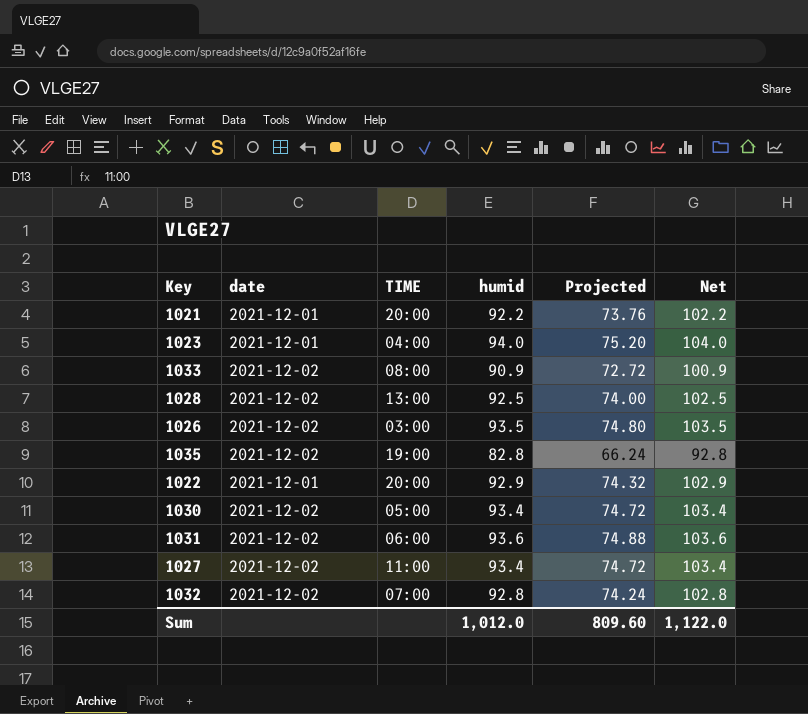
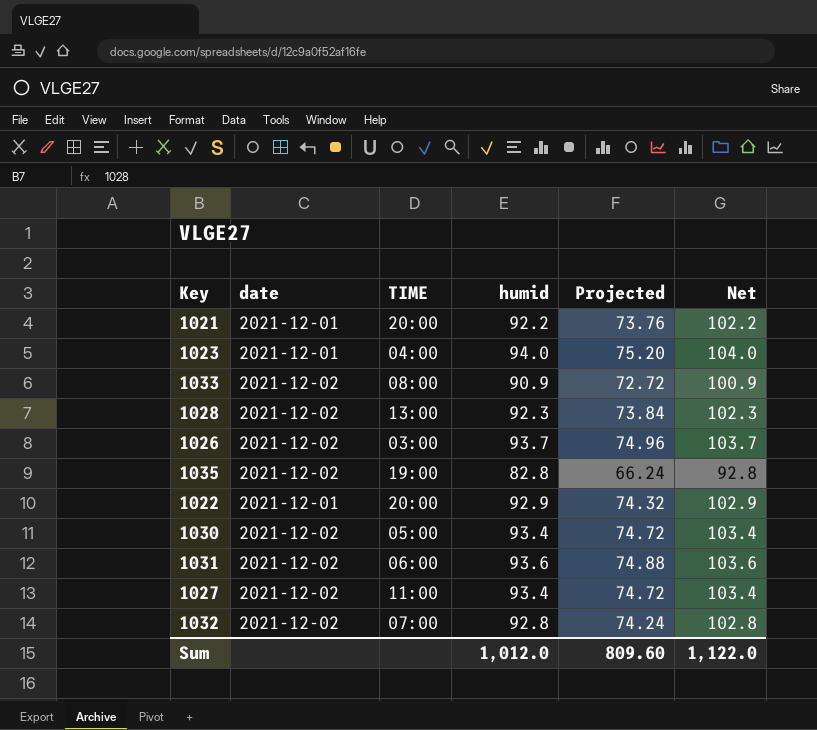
1028 | humid: 92.5 -> 92.3
1028 | Projected: 74.00 -> 73.84
1028 | Net: 102.5 -> 102.3
1026 | humid: 93.5 -> 93.7
1026 | Projected: 74.80 -> 74.96
1026 | Net: 103.5 -> 103.7

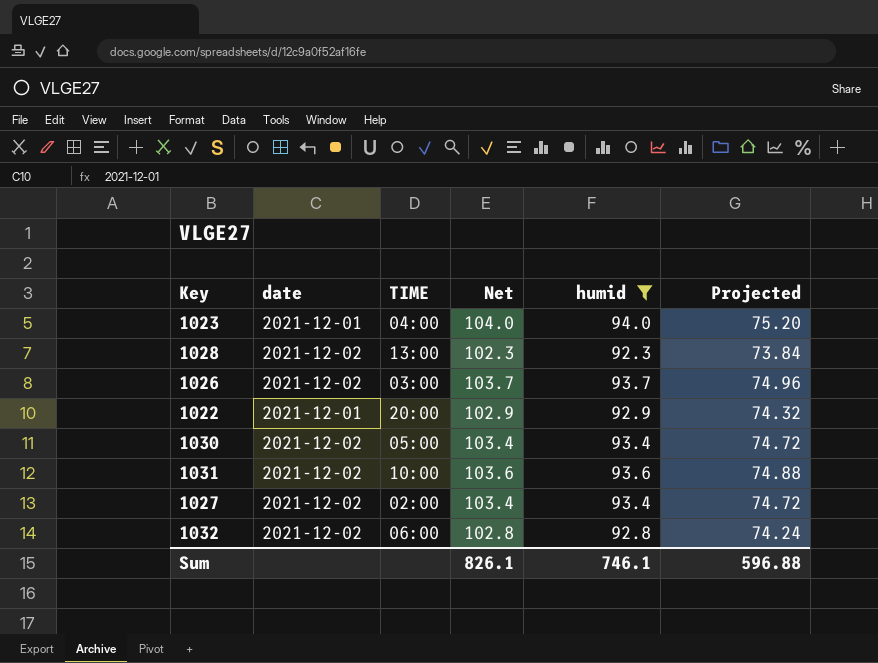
filter: none -> humid >= 92.3
column Net | position: 6 -> 4
1031 | TIME: 06:00 -> 10:00
1027 | TIME: 11:00 -> 02:00
1032 | TIME: 07:00 -> 06:00
Sum | Net: 1,122.0 -> 826.1
Sum | humid: 1,012.0 -> 746.1
Sum | Projected: 809.60 -> 596.88

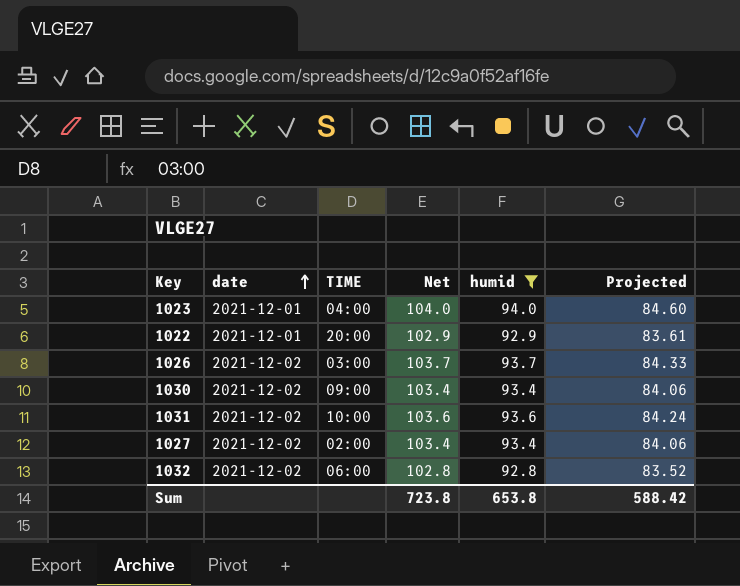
row order: none -> date ascending
column Projected | formula: [humid] * 0.8 -> [humid] * 0.9
row 1028: 2021-12-02 | 13:00 | 102.3 | 92.3 | 73.84 -> none
1030 | TIME: 05:00 -> 09:00
Sum | Net: 826.1 -> 723.8
Sum | humid: 746.1 -> 653.8
Sum | Projected: 596.88 -> 588.42

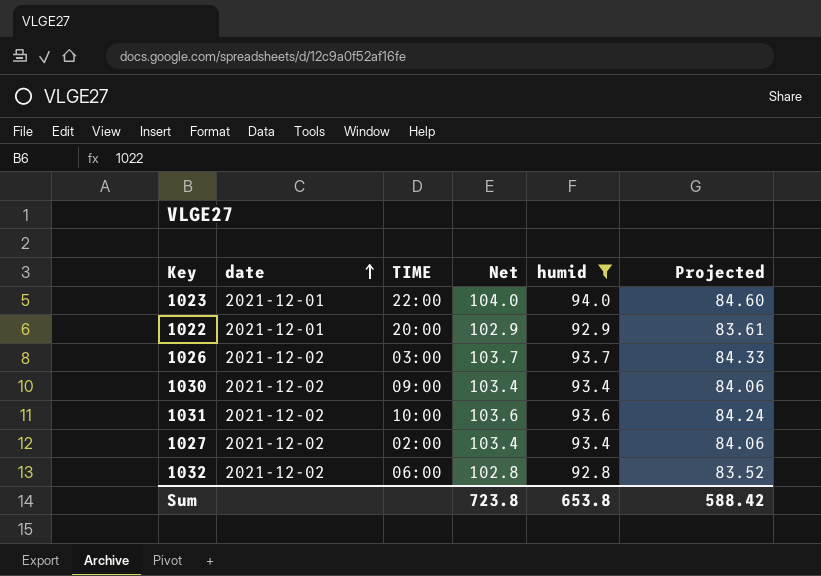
1023 | TIME: 04:00 -> 22:00

